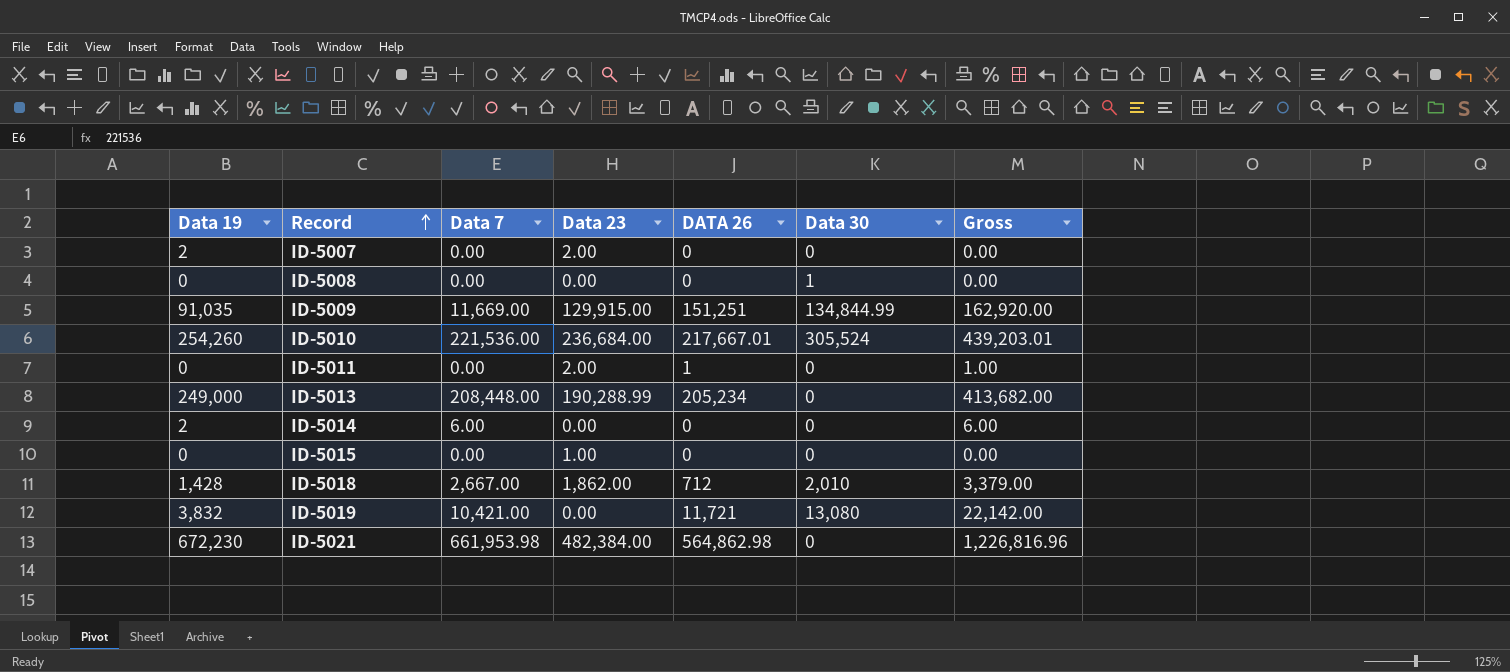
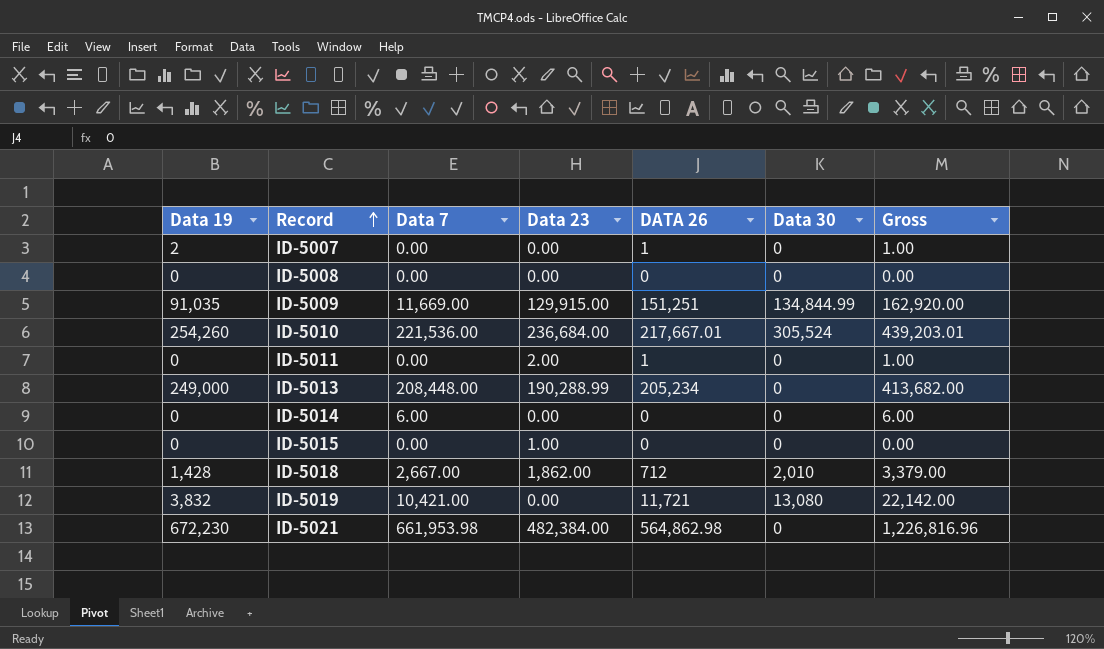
ID-5007 | Data 23: 2.00 -> 0.00
ID-5007 | DATA 26: 0 -> 1
ID-5007 | Gross: 0.00 -> 1.00
ID-5008 | Data 30: 1 -> 0
ID-5014 | Data 19: 2 -> 0

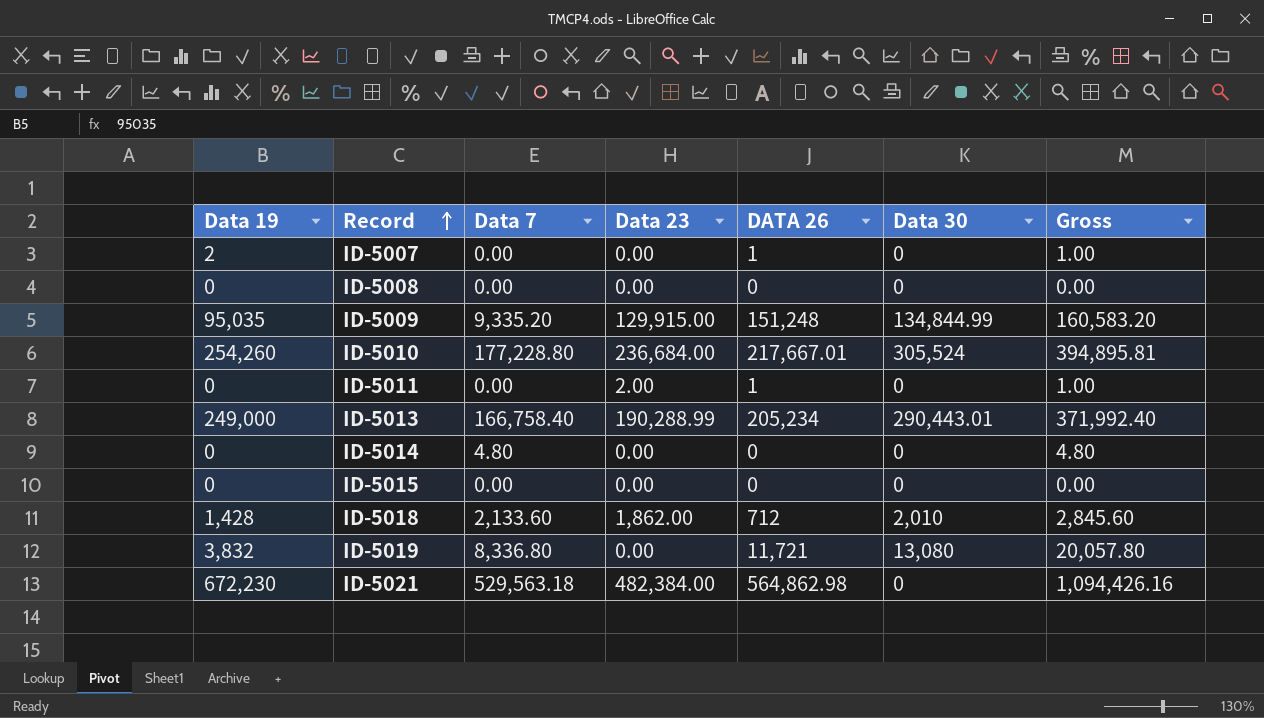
ID-5009 | Data 19: 91,035 -> 95,035
ID-5009 | Data 7: 11,669.00 -> 9,335.20
ID-5009 | DATA 26: 151,251 -> 151,248
ID-5009 | Gross: 162,920.00 -> 160,583.20
ID-5010 | Data 7: 221,536.00 -> 177,228.80
ID-5010 | Gross: 439,203.01 -> 394,895.81
ID-5013 | Data 7: 208,448.00 -> 166,758.40
ID-5013 | Data 30: 0 -> 290,443.01
ID-5013 | Gross: 413,682.00 -> 371,992.40
ID-5014 | Data 7: 6.00 -> 4.80
ID-5014 | Gross: 6.00 -> 4.80
ID-5015 | Data 23: 1.00 -> 0.00
ID-5018 | Data 7: 2,667.00 -> 2,133.60
ID-5018 | Gross: 3,379.00 -> 2,845.60
ID-5019 | Data 7: 10,421.00 -> 8,336.80
ID-5019 | Gross: 22,142.00 -> 20,057.80
ID-5021 | Data 7: 661,953.98 -> 529,563.18
ID-5021 | Gross: 1,226,816.96 -> 1,094,426.16

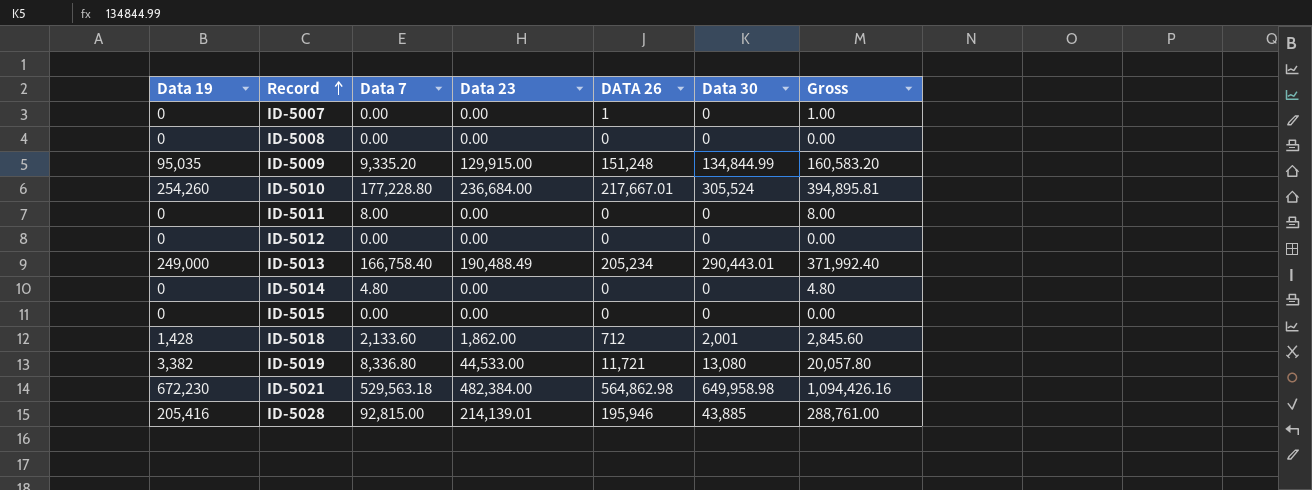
ID-5007 | Data 19: 2 -> 0
ID-5011 | Data 7: 0.00 -> 8.00
ID-5011 | Data 23: 2.00 -> 0.00
ID-5011 | DATA 26: 1 -> 0
ID-5011 | Gross: 1.00 -> 8.00
row ID-5012: none -> 0 | 0.00 | 0.00 | 0 | 0 | 0.00
ID-5013 | Data 23: 190,288.99 -> 190,488.49
ID-5018 | Data 30: 2,010 -> 2,001
ID-5019 | Data 19: 3,832 -> 3,382
ID-5019 | Data 23: 0.00 -> 44,533.00
ID-5021 | Data 30: 0 -> 649,958.98
row ID-5028: none -> 205,416 | 92,815.00 | 214,139.01 | 195,946 | 43,885 | 288,761.00

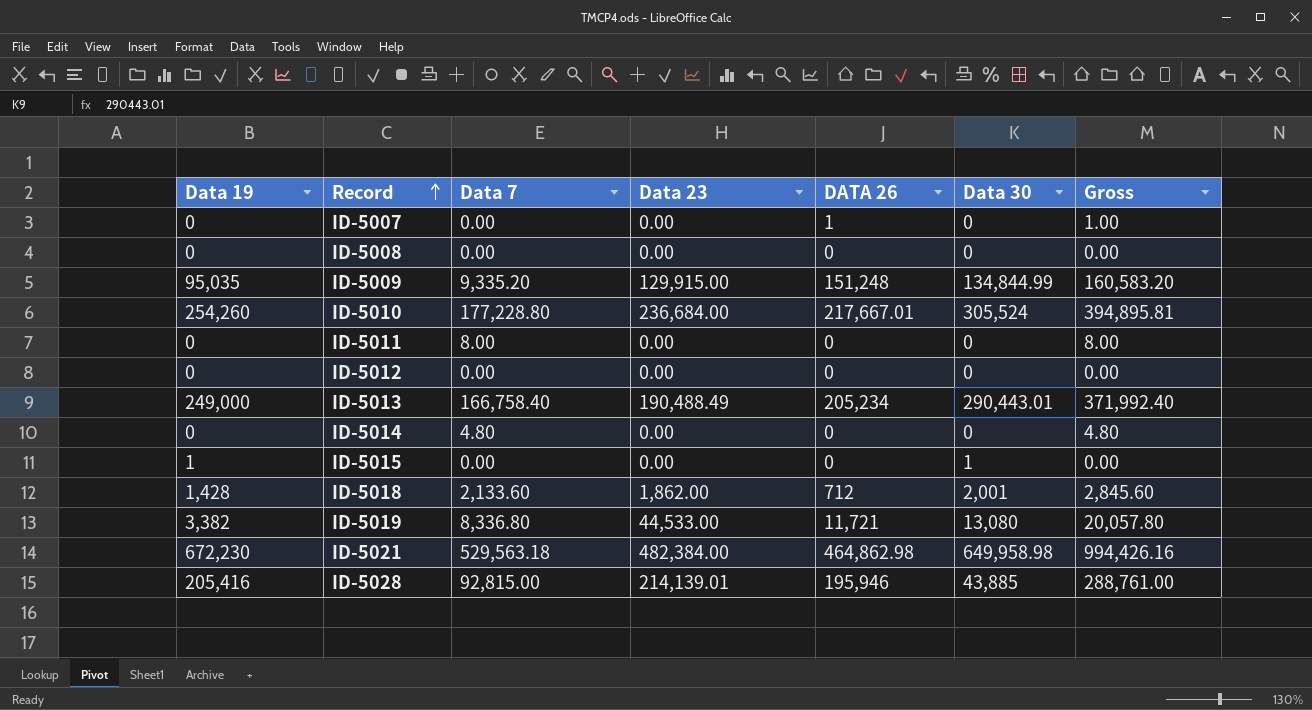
ID-5015 | Data 19: 0 -> 1
ID-5015 | Data 30: 0 -> 1
ID-5021 | DATA 26: 564,862.98 -> 464,862.98
ID-5021 | Gross: 1,094,426.16 -> 994,426.16

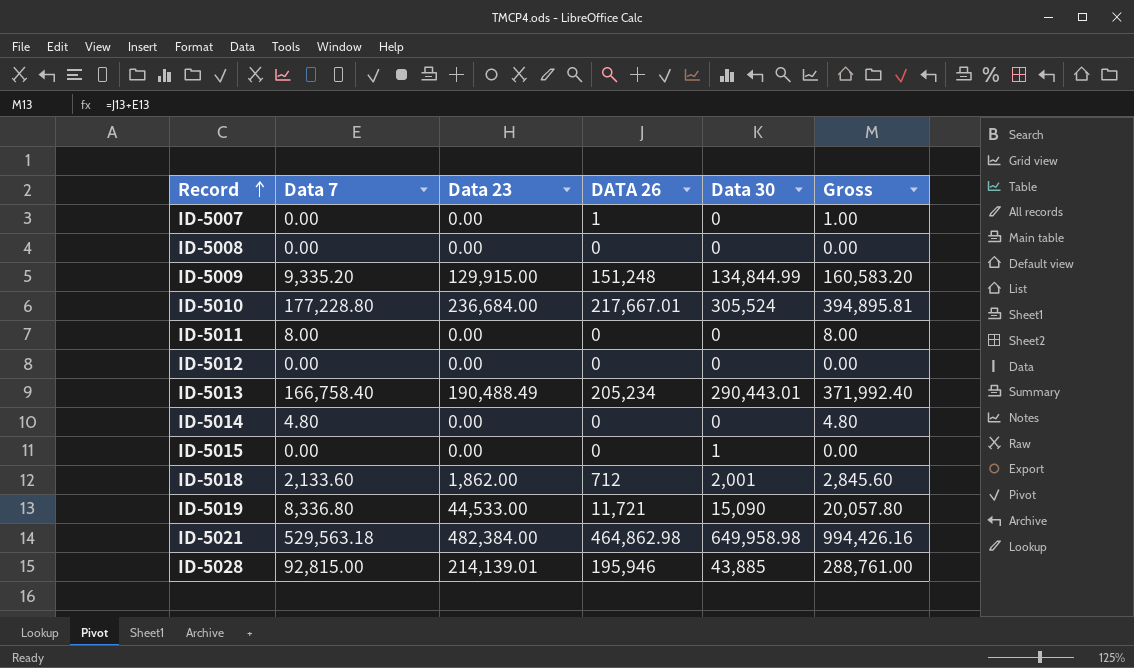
column Data 19 | position: 1 -> none
ID-5019 | Data 30: 13,080 -> 15,090

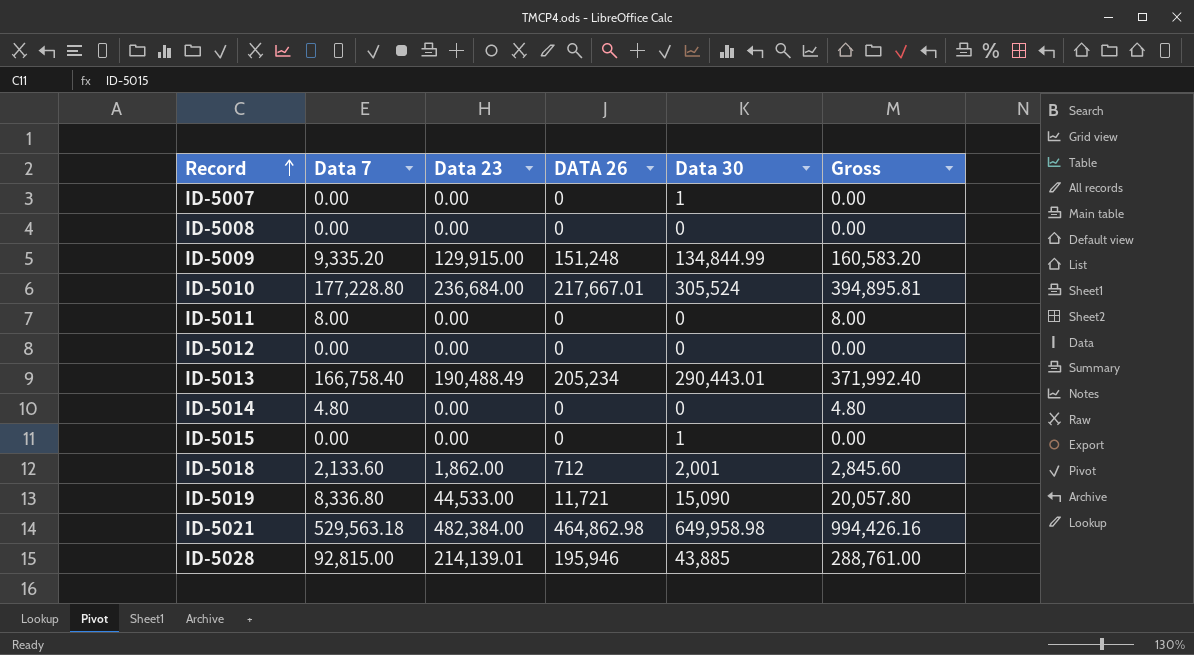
ID-5007 | DATA 26: 1 -> 0
ID-5007 | Data 30: 0 -> 1
ID-5007 | Gross: 1.00 -> 0.00

